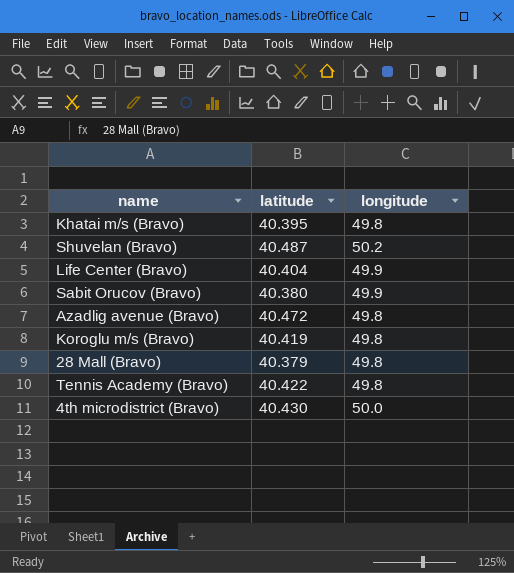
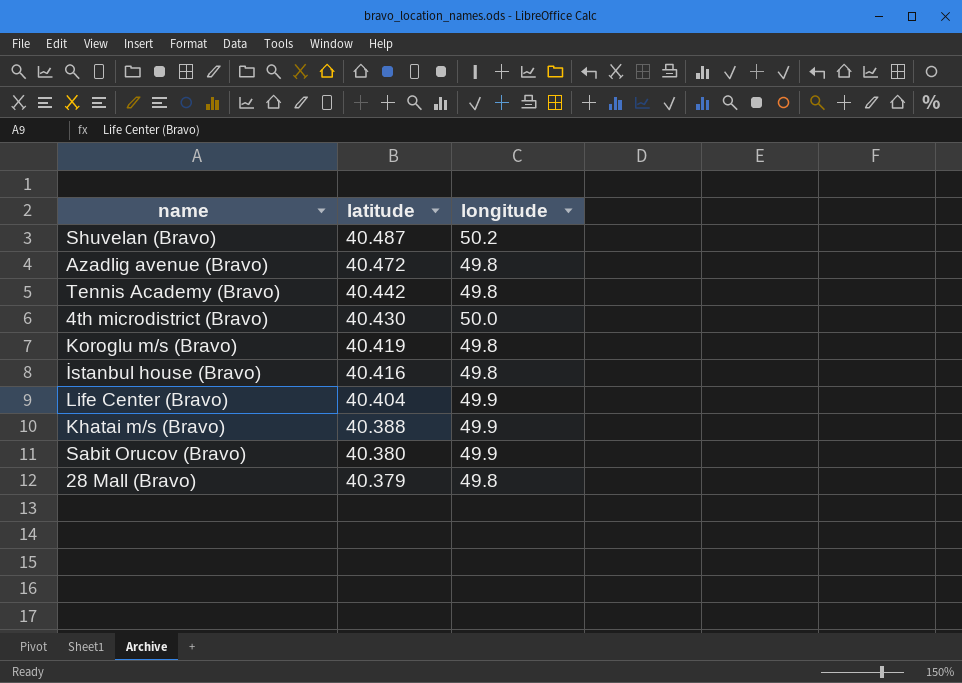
row order: none -> latitude descending
Tennis Academy (Bravo) | latitude: 40.422 -> 40.442
row İstanbul house (Bravo): none -> 40.416 | 49.8
Khatai m/s (Bravo) | latitude: 40.395 -> 40.388
Khatai m/s (Bravo) | longitude: 49.8 -> 49.9

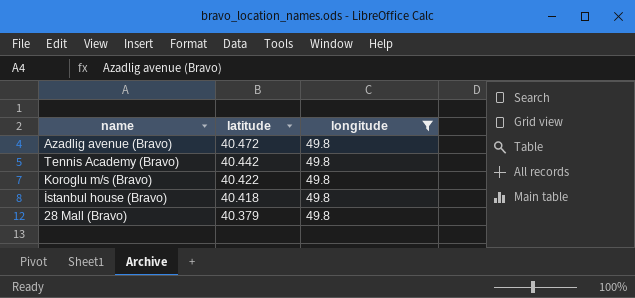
filter: none -> longitude = 49.8
Koroglu m/s (Bravo) | latitude: 40.419 -> 40.422
İstanbul house (Bravo) | latitude: 40.416 -> 40.418

